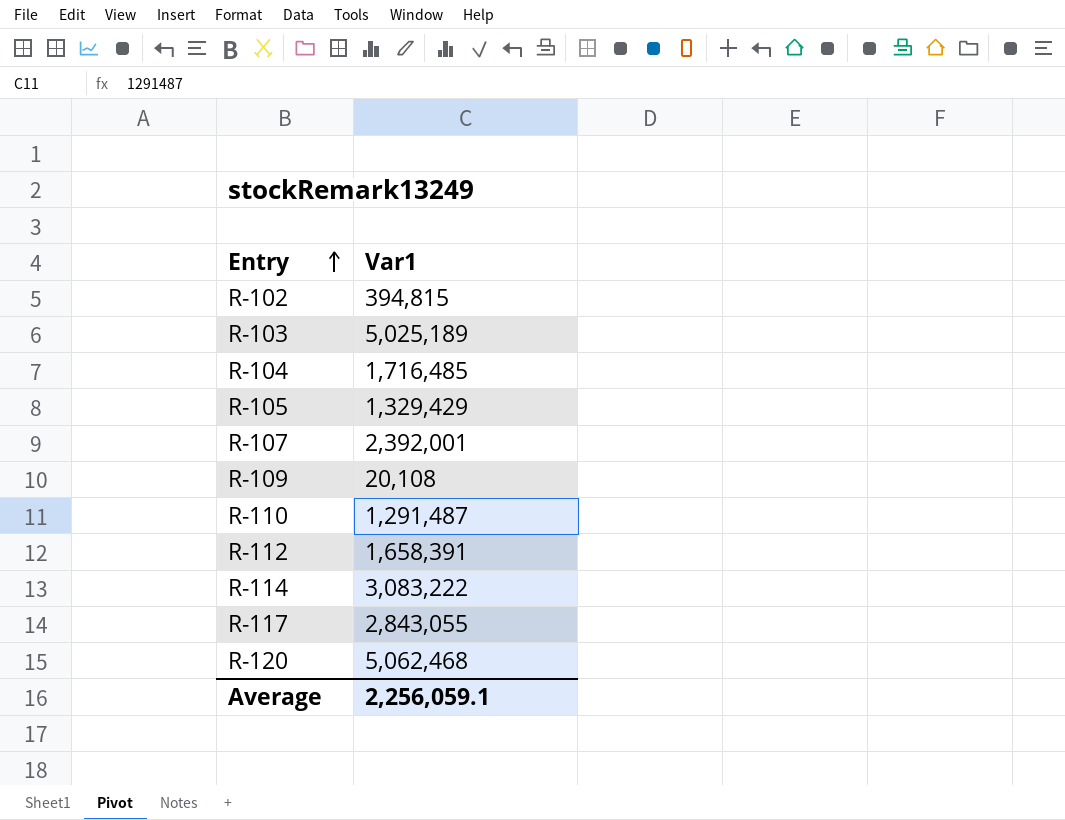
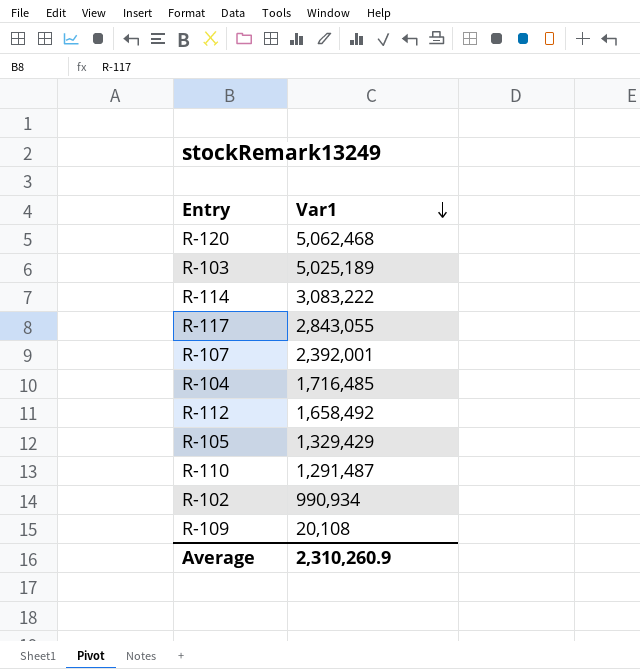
row order: Entry ascending -> Var1 descending
R-112 | Var1: 1,658,391 -> 1,658,492
R-102 | Var1: 394,815 -> 990,934
Average | Var1: 2,256,059.1 -> 2,310,260.9

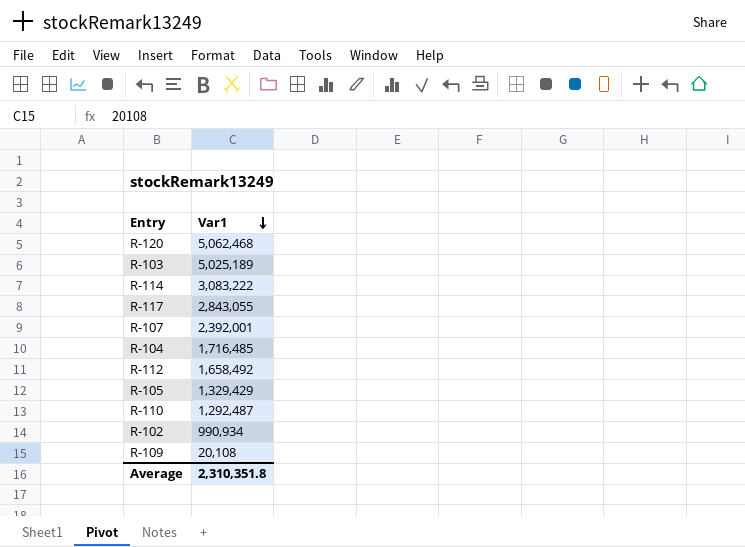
R-110 | Var1: 1,291,487 -> 1,292,487
Average | Var1: 2,310,260.9 -> 2,310,351.8

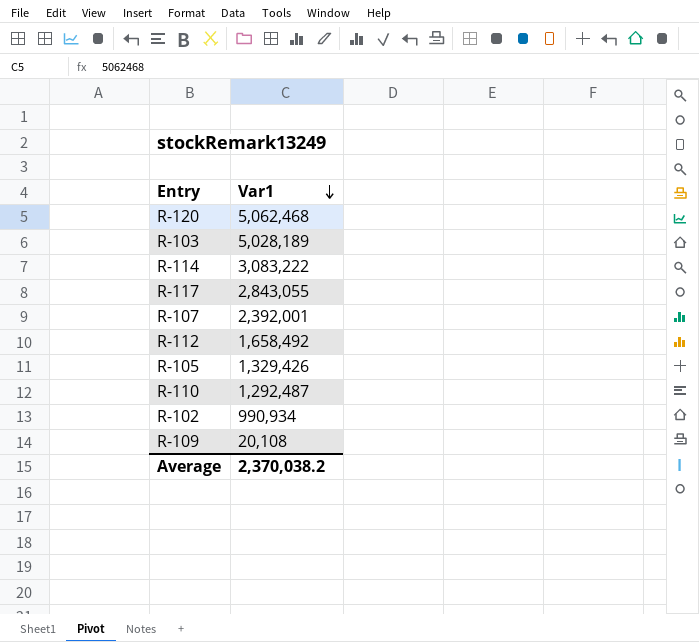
row R-104: 1,716,485 -> none
R-103 | Var1: 5,025,189 -> 5,028,189
R-105 | Var1: 1,329,429 -> 1,329,426
Average | Var1: 2,310,351.8 -> 2,370,038.2

